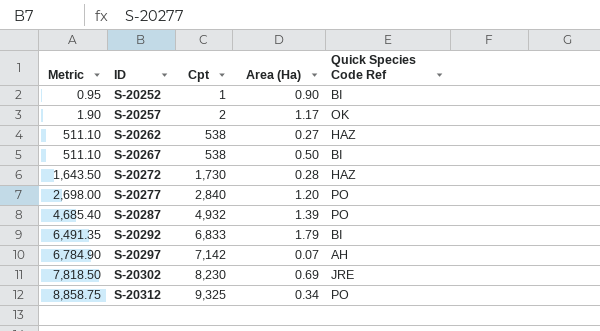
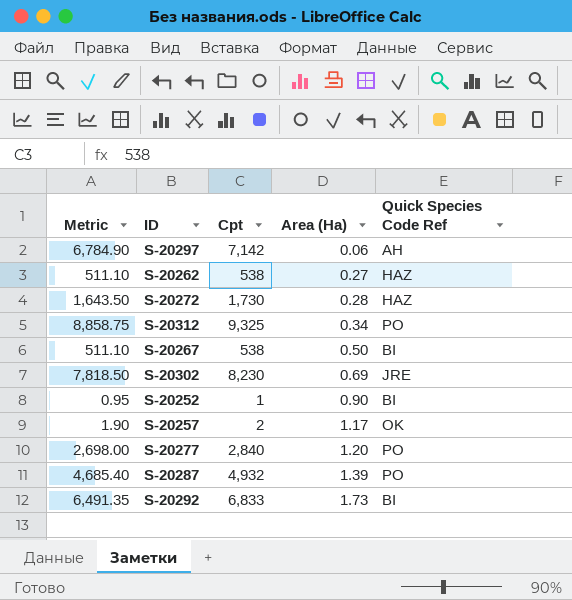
row order: Metric ascending -> Area (Ha) ascending
S-20297 | Area (Ha): 0.07 -> 0.06
S-20292 | Area (Ha): 1.79 -> 1.73

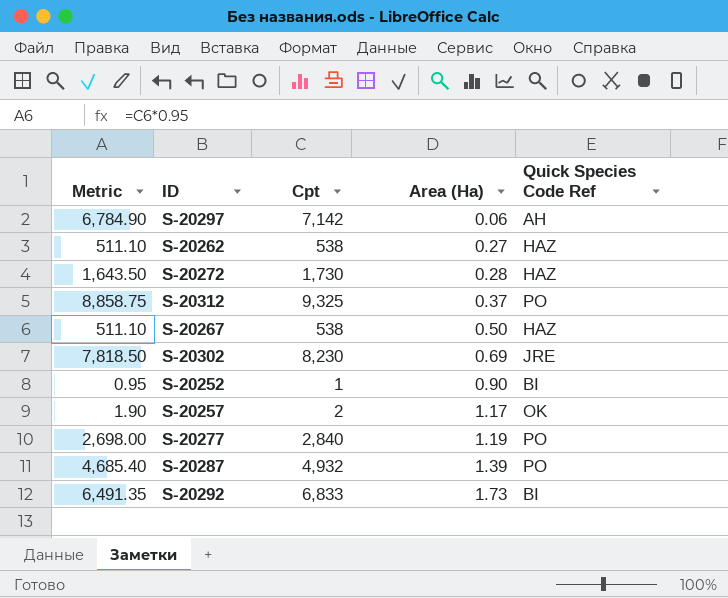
S-20312 | Area (Ha): 0.34 -> 0.37
S-20267 | Quick Species Code Ref: BI -> HAZ
S-20277 | Area (Ha): 1.20 -> 1.19

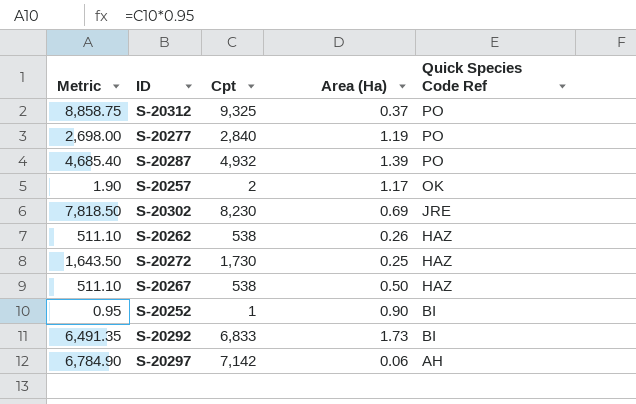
row order: Area (Ha) ascending -> Quick Species Code Ref descending
S-20262 | Area (Ha): 0.27 -> 0.26
S-20272 | Area (Ha): 0.28 -> 0.25

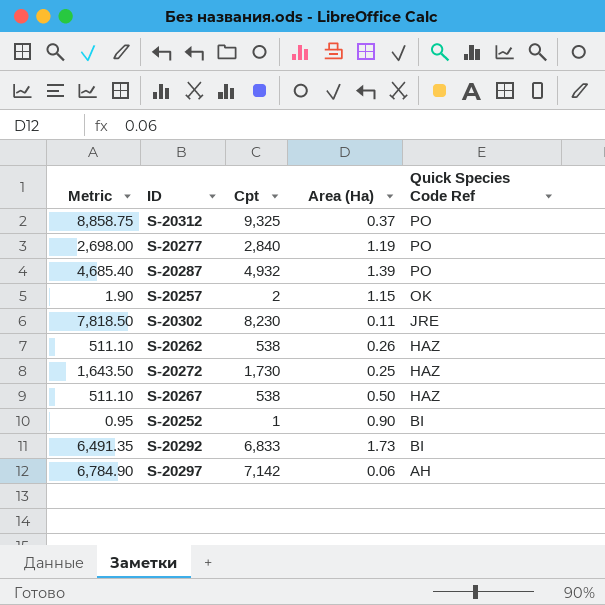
S-20257 | Area (Ha): 1.17 -> 1.15
S-20302 | Area (Ha): 0.69 -> 0.11

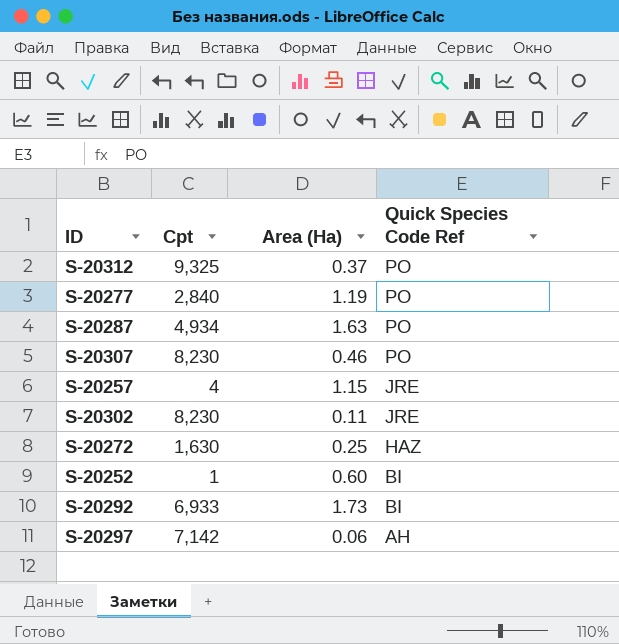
column Metric | formula: [Cpt] * 0.95 -> none
row S-20262: 511.10 | 538 | 0.26 | HAZ -> none
row S-20267: 511.10 | 538 | 0.50 | HAZ -> none
S-20287 | Cpt: 4,932 -> 4,934
S-20287 | Area (Ha): 1.39 -> 1.63
row S-20307: none -> 8,230 | 0.46 | PO
S-20257 | Cpt: 2 -> 4
S-20257 | Quick Species Code Ref: OK -> JRE
S-20272 | Cpt: 1,730 -> 1,630
S-20252 | Area (Ha): 0.90 -> 0.60
S-20292 | Cpt: 6,833 -> 6,933

